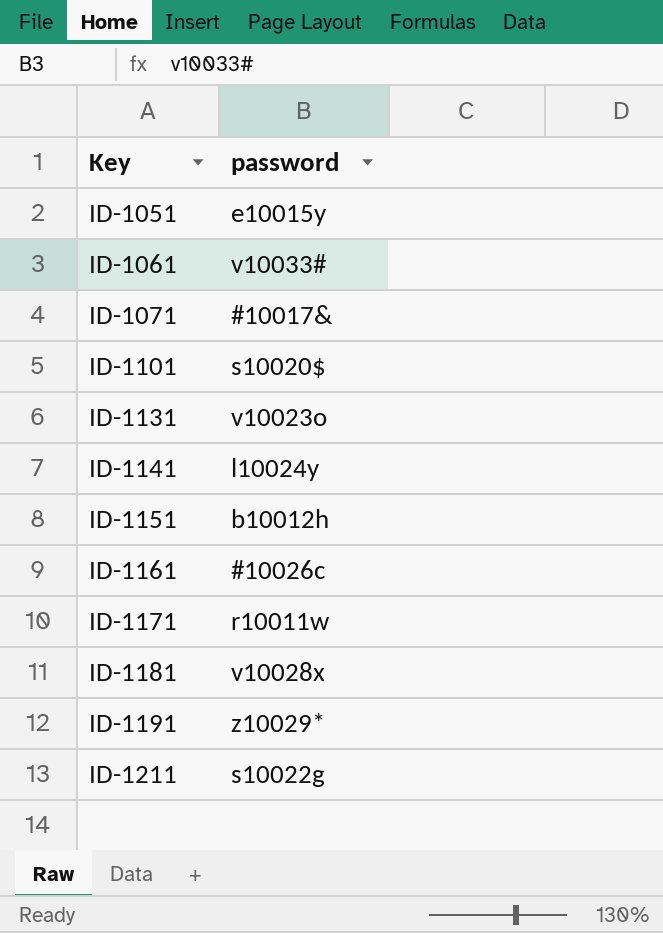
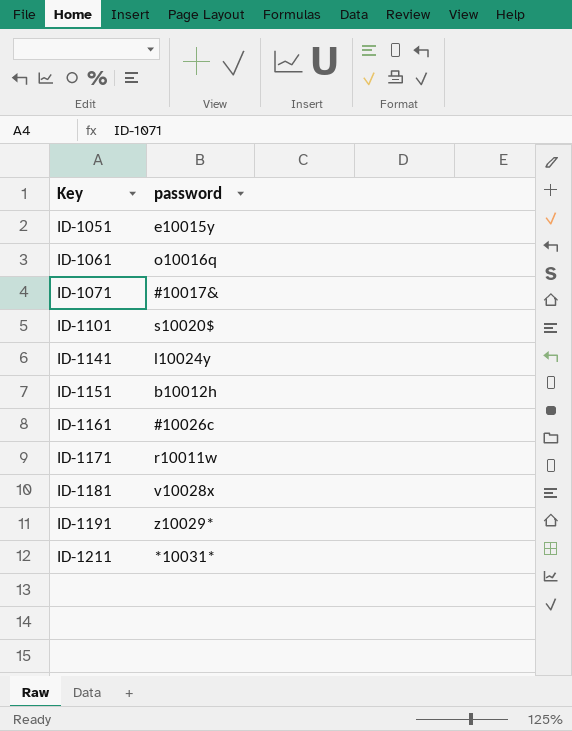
row ID-1131: v10023o -> none
ID-1061 | password: v10033# -> o10016q
ID-1211 | password: s10022g -> *10031*

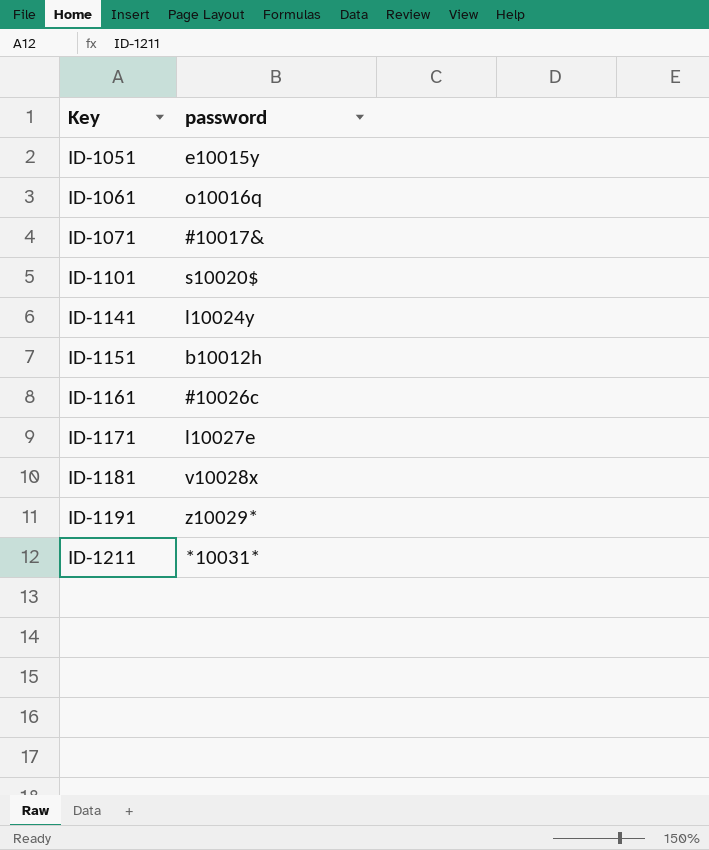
ID-1171 | password: r10011w -> l10027e

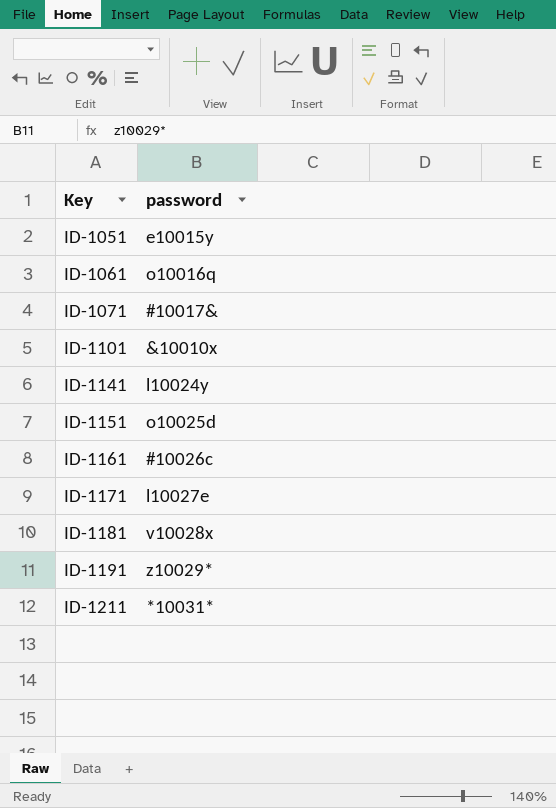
ID-1101 | password: s10020$ -> &10010x
ID-1151 | password: b10012h -> o10025d

